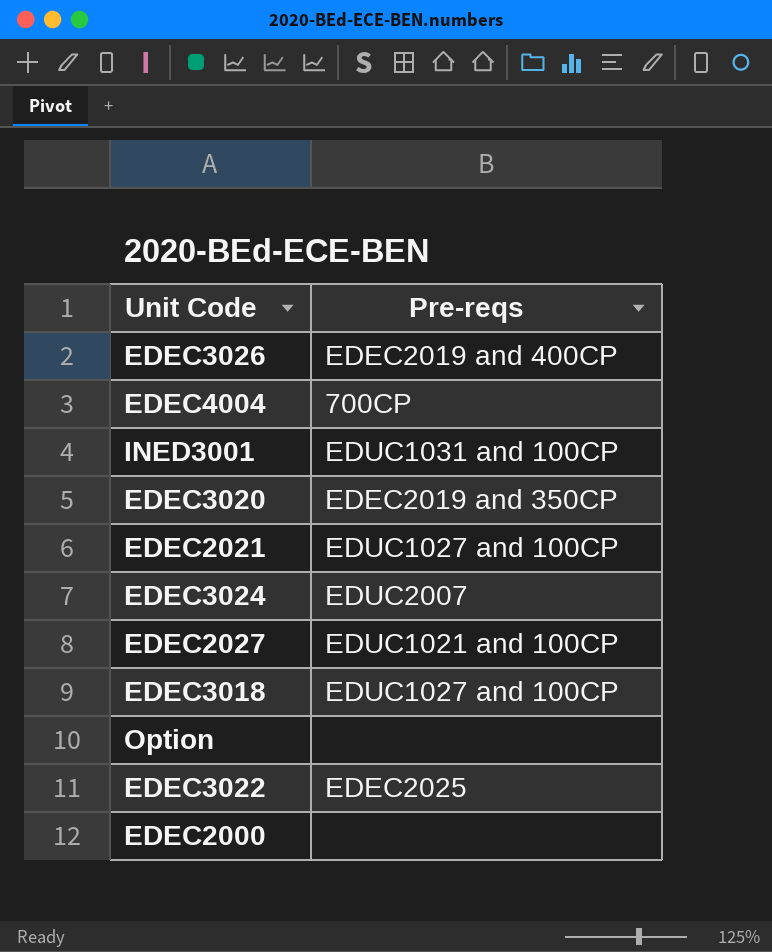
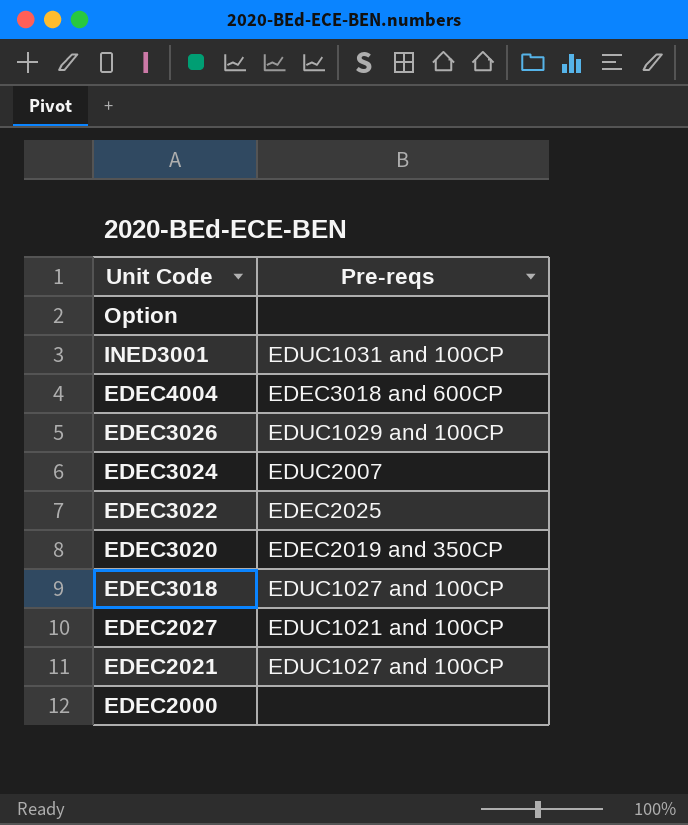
row order: none -> Unit Code descending
EDEC4004 | Pre-reqs: 700CP -> EDEC3018 and 600CP
EDEC3026 | Pre-reqs: EDEC2019 and 400CP -> EDUC1029 and 100CP

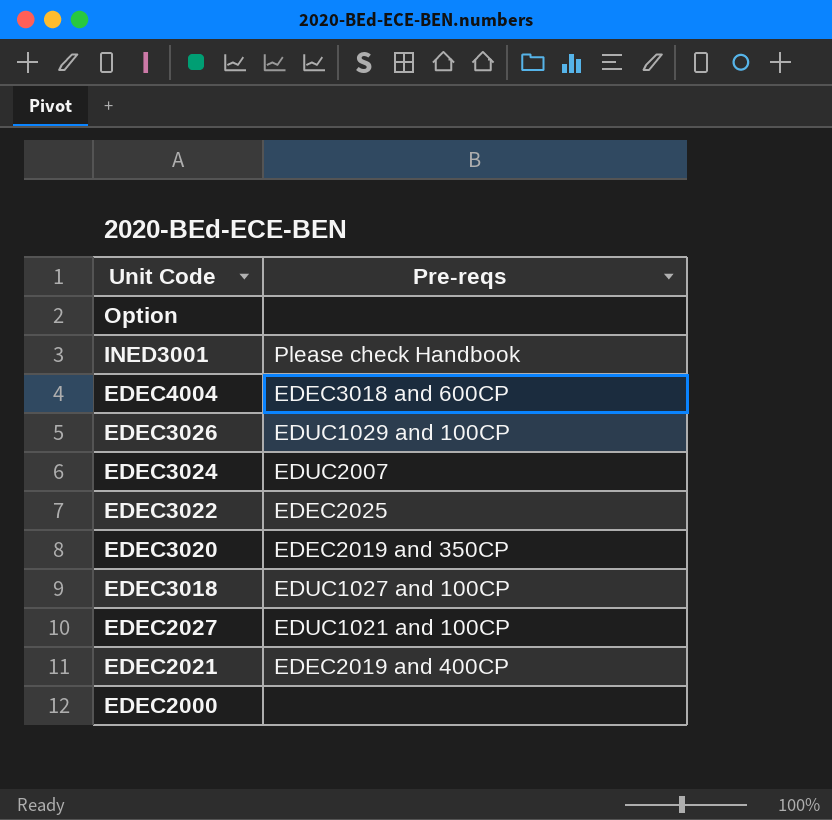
INED3001 | Pre-reqs: EDUC1031 and 100CP -> Please check Handbook
EDEC2021 | Pre-reqs: EDUC1027 and 100CP -> EDEC2019 and 400CP

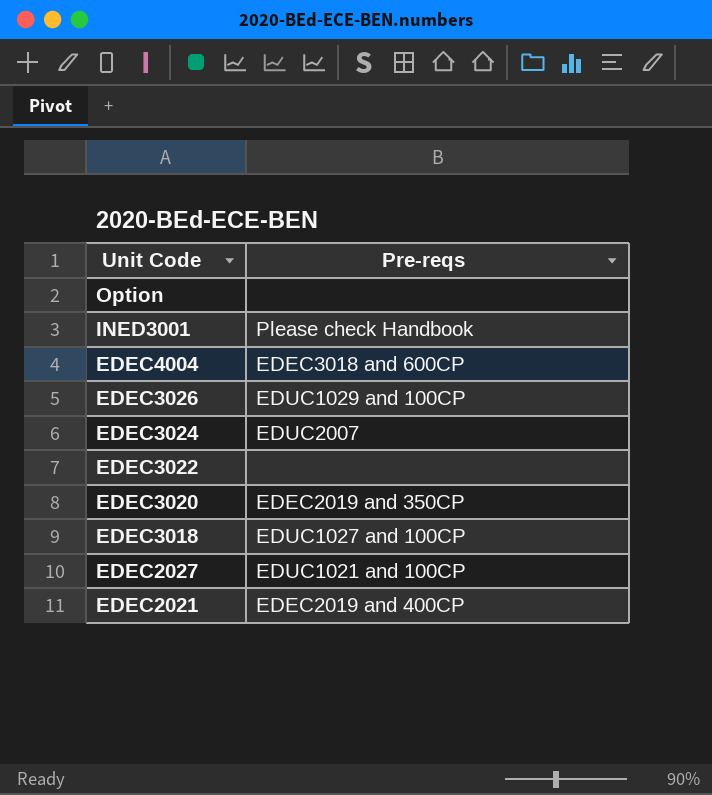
row EDEC2000: none -> none
EDEC3022 | Pre-reqs: EDEC2025 -> none

